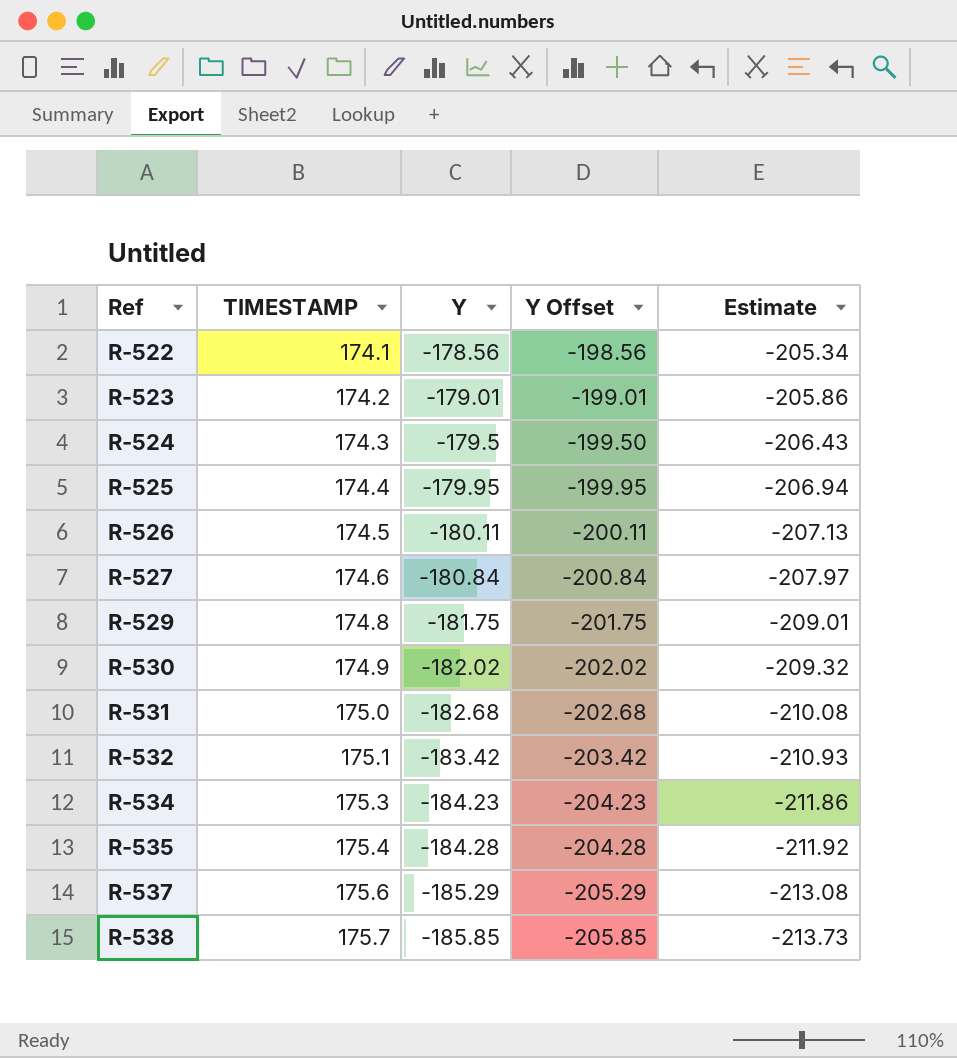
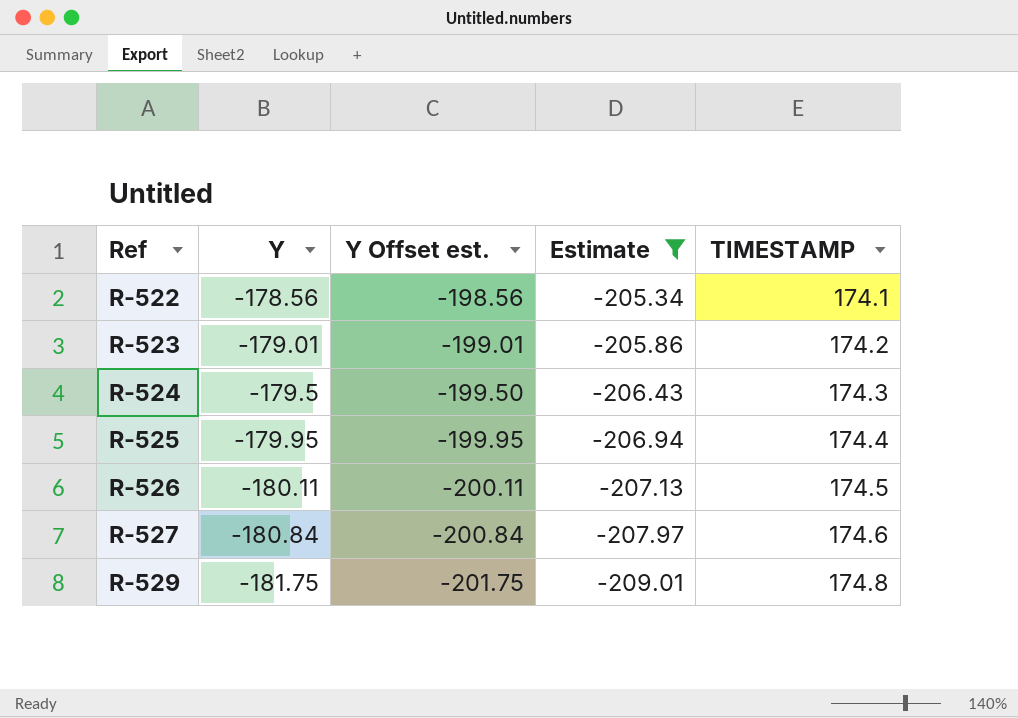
filter: none -> Estimate >= -209.01
column name: Y Offset -> Y Offset est.
column TIMESTAMP | position: 2 -> 5

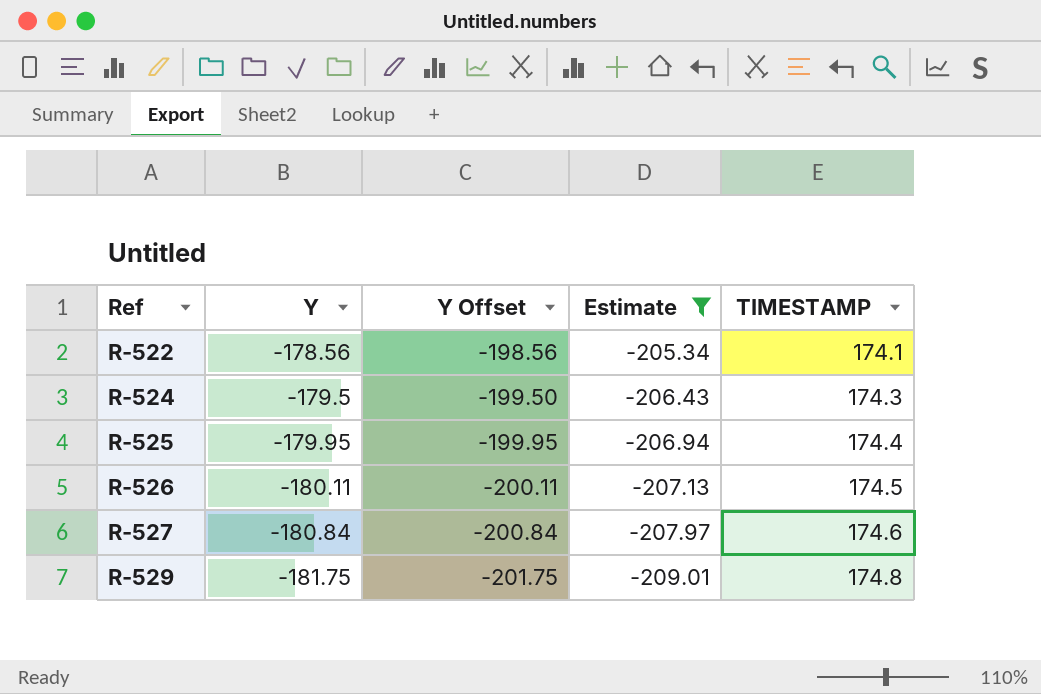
column name: Y Offset est. -> Y Offset
row R-523: -179.01 | -199.01 | -205.86 | 174.2 -> none

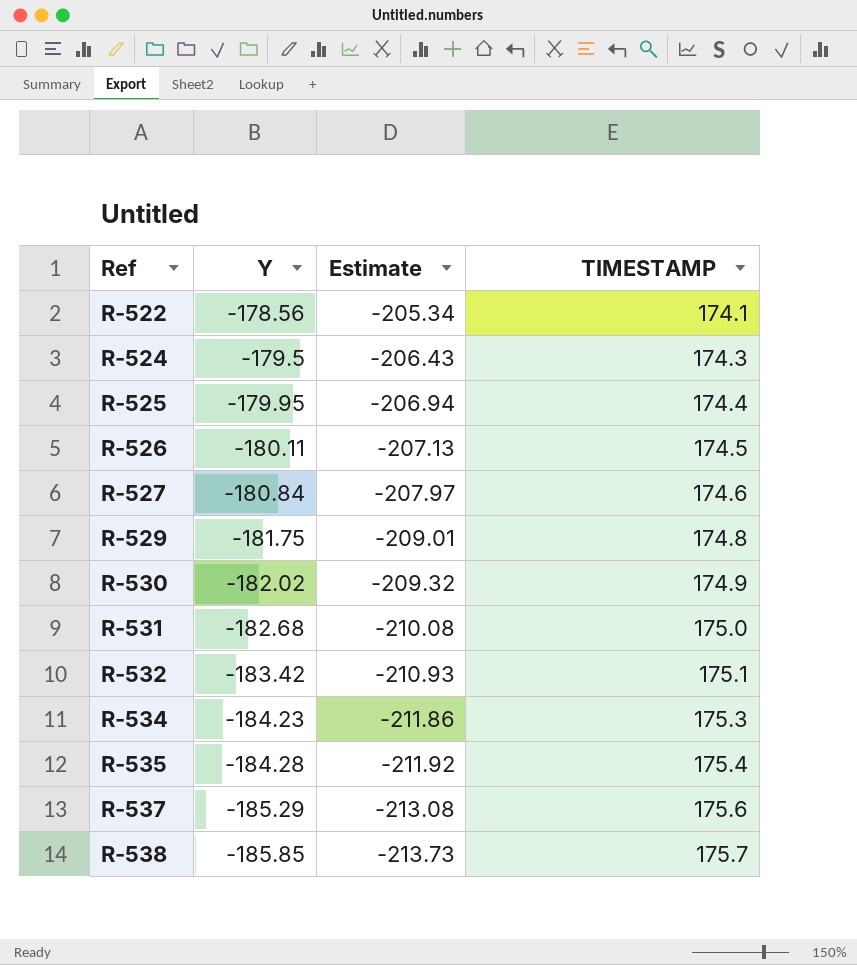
filter: Estimate >= -209.01 -> none
column Y Offset | formula: [Y] - 20 -> none

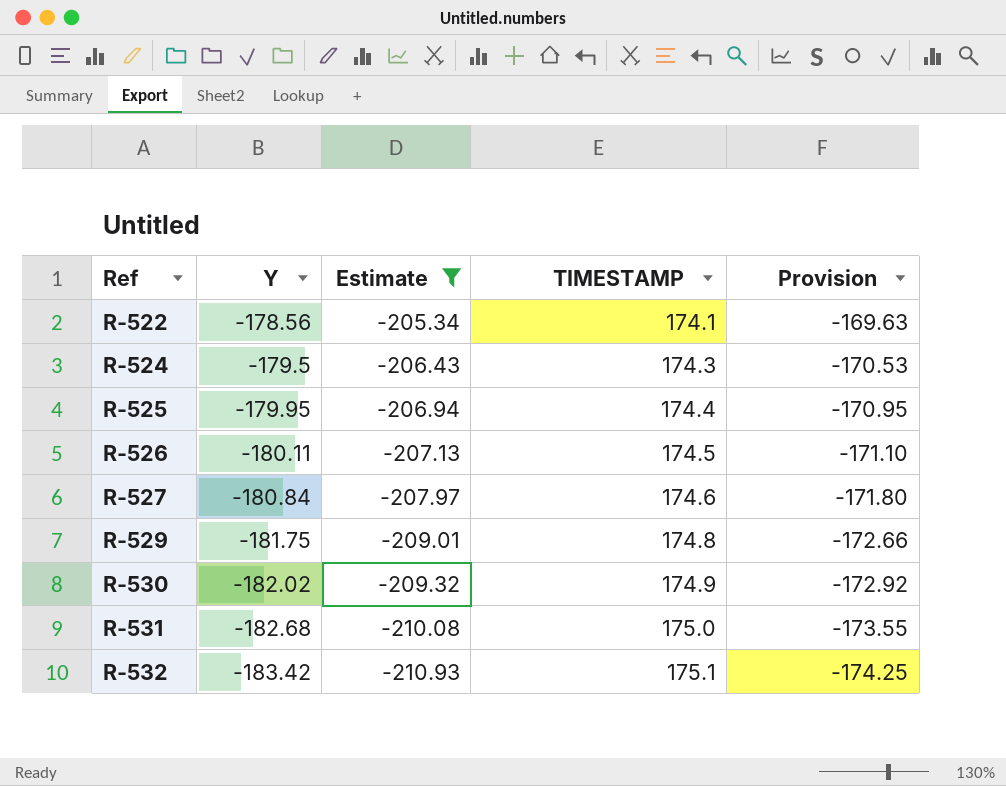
filter: none -> Estimate >= -210.93
column Provision | formula: none -> [Y] * 0.95

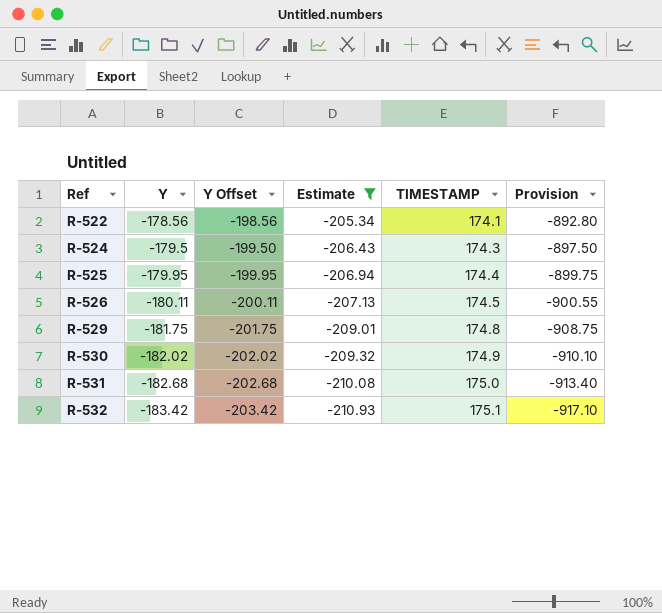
column Y Offset | formula: none -> [Y] - 20
column Provision | formula: [Y] * 0.95 -> [Y] * 5
row R-527: -180.84 | -207.97 | 174.6 | -171.80 -> none

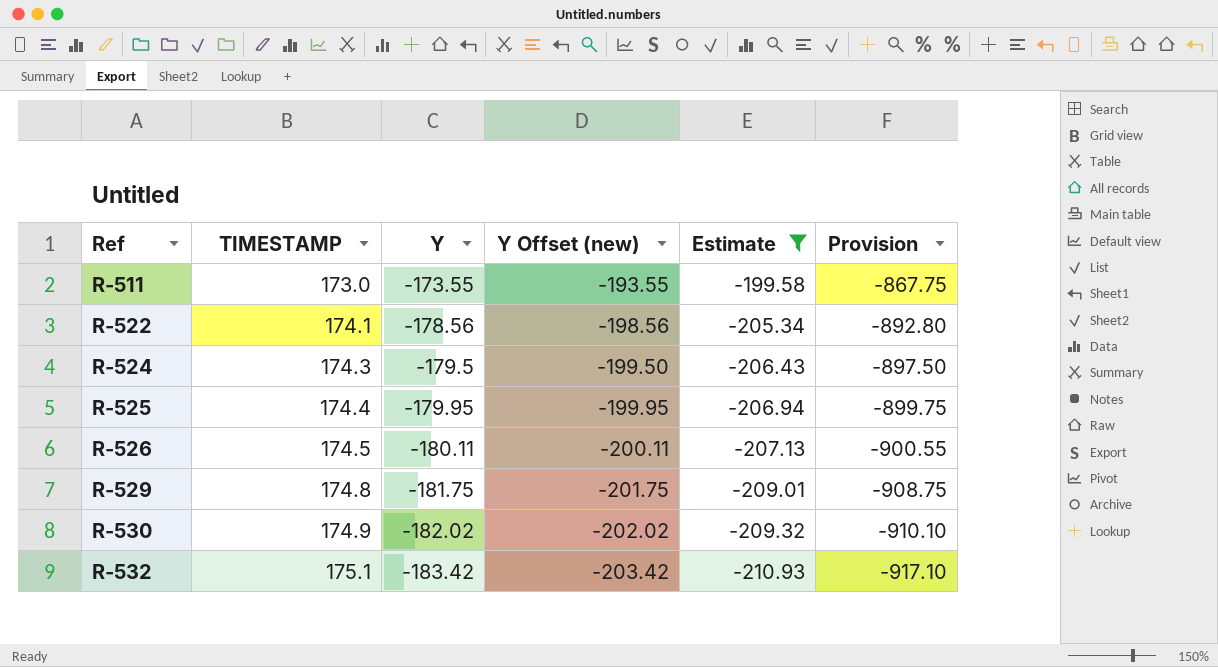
column TIMESTAMP | position: 5 -> 2
column name: Y Offset -> Y Offset (new)
row R-531: -182.68 | -202.68 | -210.08 | 175.0 | -913.40 -> none
row R-511: none -> 173.0 | -173.55 | -193.55 | -199.58 | -867.75

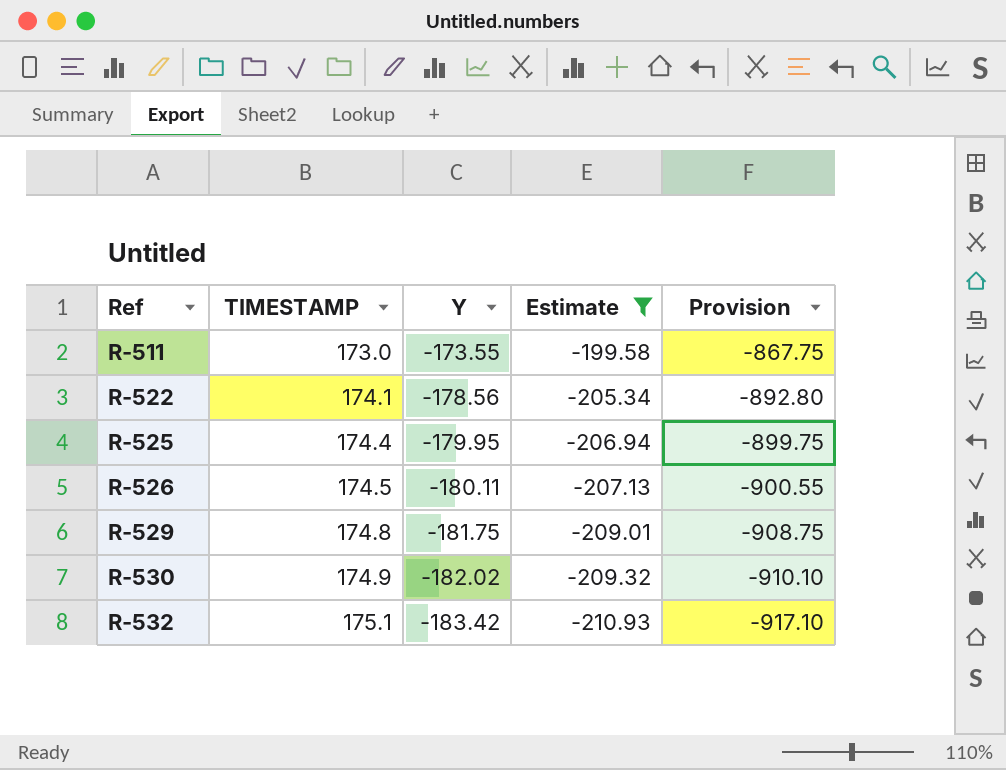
column Y Offset (new) | formula: [Y] - 20 -> none
row R-524: 174.3 | -179.5 | -199.50 | -206.43 | -897.50 -> none

